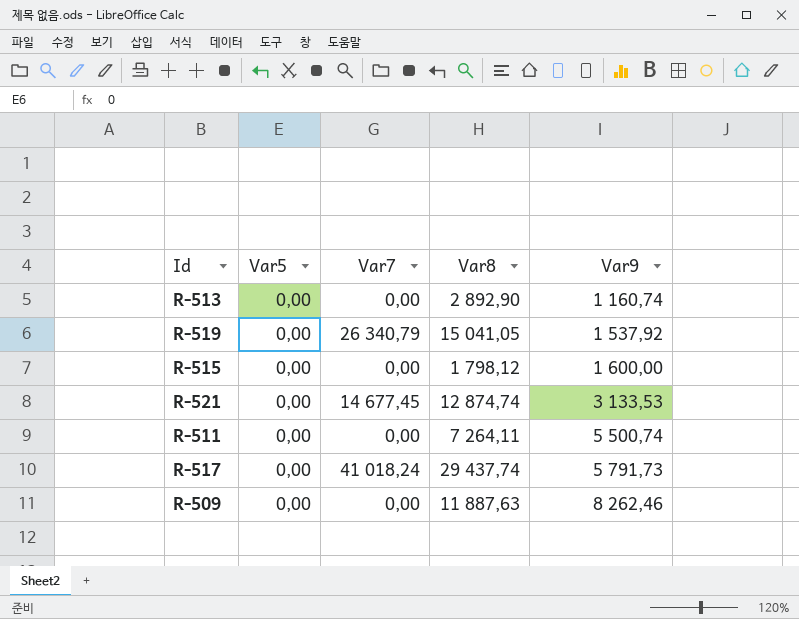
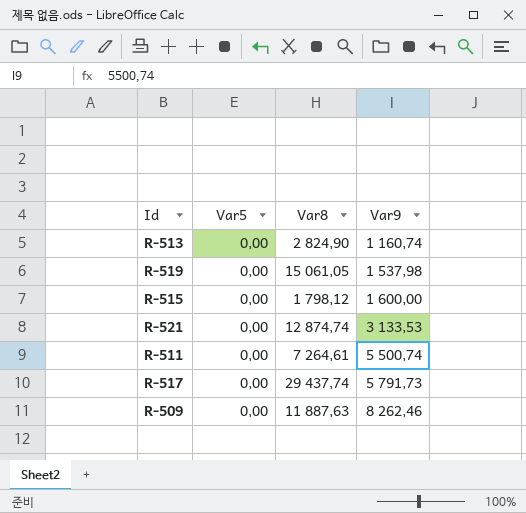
column Var7 | position: 3 -> none
R-513 | Var8: 2 892,90 -> 2 824,90
R-519 | Var8: 15 041,05 -> 15 061,05
R-519 | Var9: 1 537,92 -> 1 537,98
R-511 | Var8: 7 264,11 -> 7 264,61

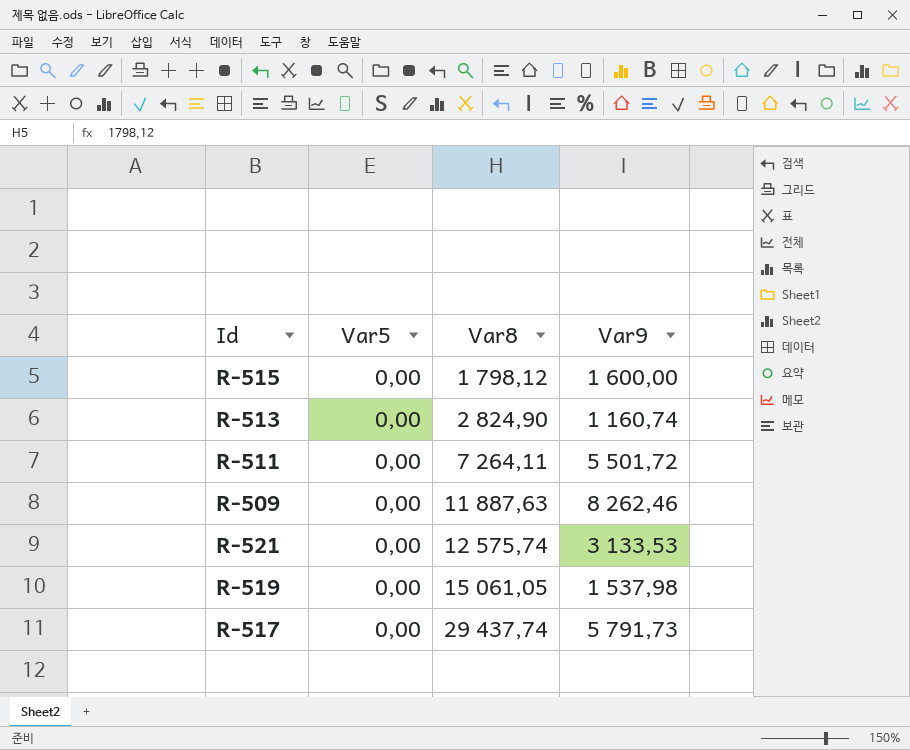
row order: Var9 ascending -> Var8 ascending
R-511 | Var8: 7 264,61 -> 7 264,11
R-511 | Var9: 5 500,74 -> 5 501,72
R-521 | Var8: 12 874,74 -> 12 575,74

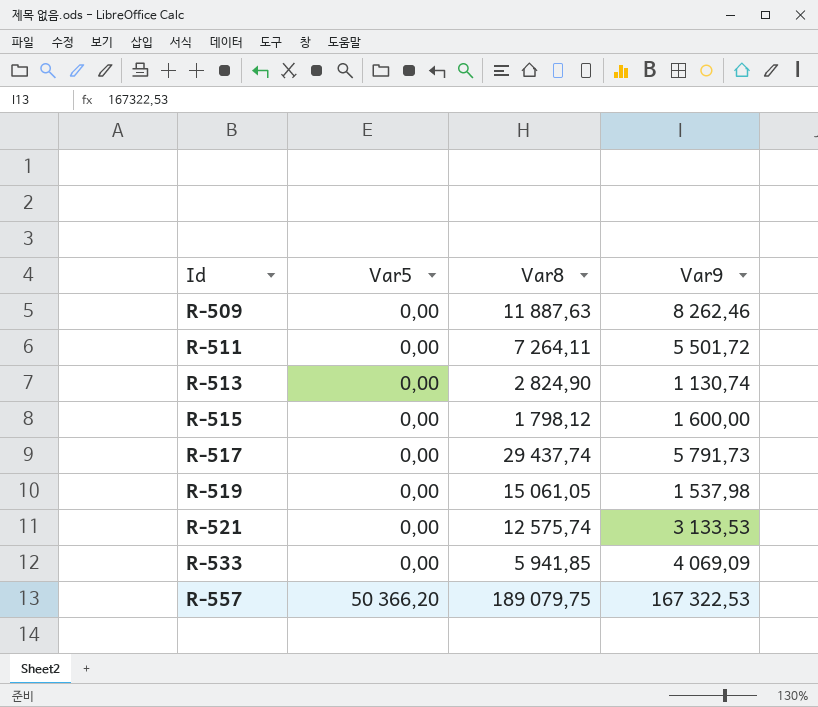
row order: Var8 ascending -> Id ascending
R-513 | Var9: 1 160,74 -> 1 130,74
row R-533: none -> 0,00 | 5 941,85 | 4 069,09
row R-557: none -> 50 366,20 | 189 079,75 | 167 322,53

